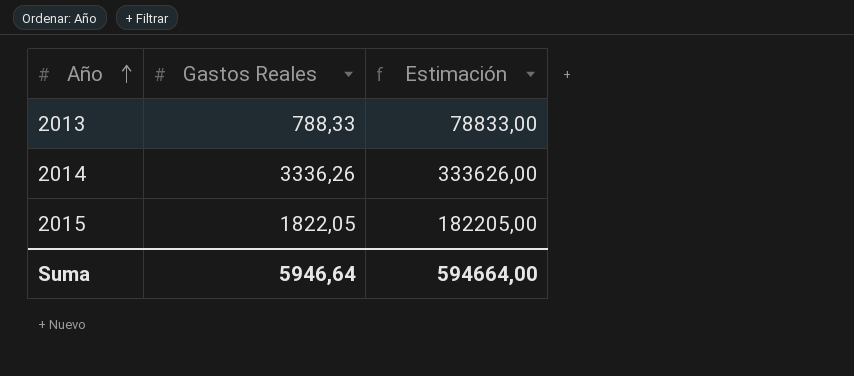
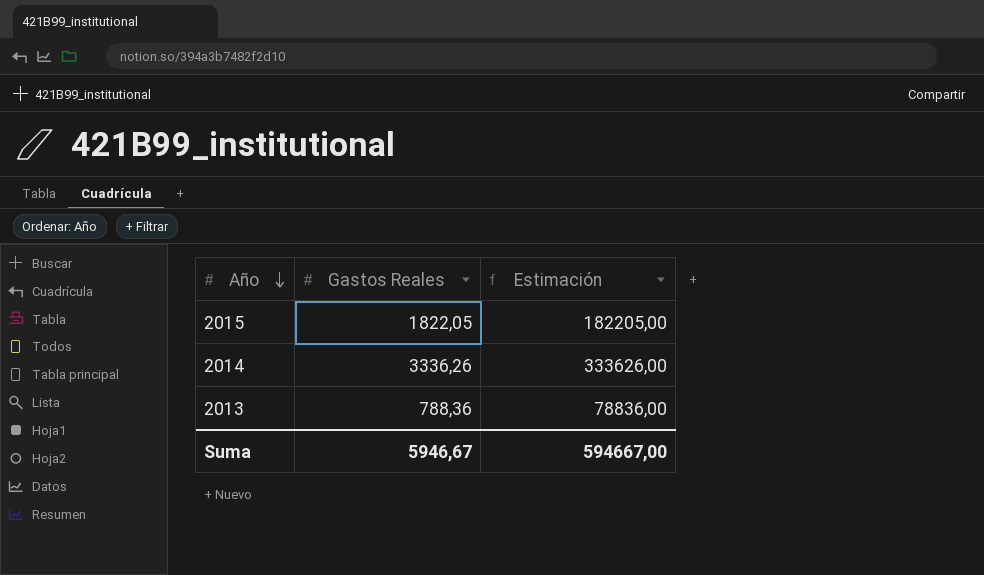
row order: Año ascending -> Año descending
2013 | Gastos Reales: 788,33 -> 788,36
2013 | Estimación: 78833,00 -> 78836,00
Suma | Gastos Reales: 5946,64 -> 5946,67
Suma | Estimación: 594664,00 -> 594667,00

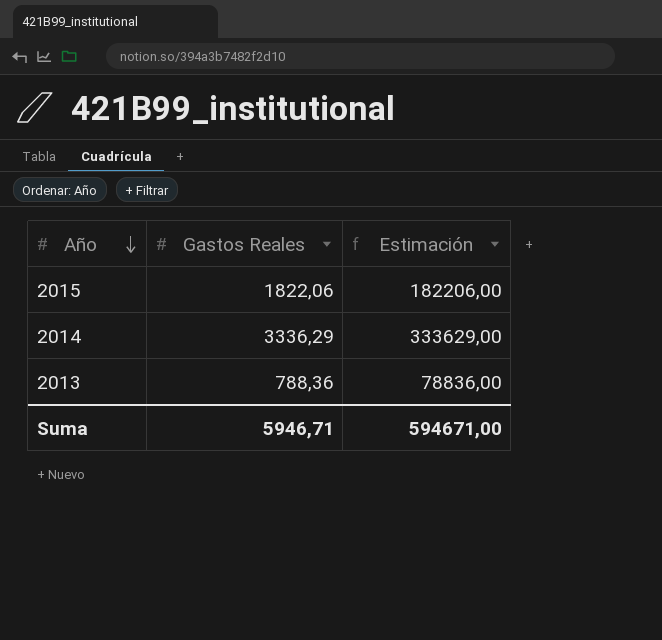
2015 | Gastos Reales: 1822,05 -> 1822,06
2015 | Estimación: 182205,00 -> 182206,00
2014 | Gastos Reales: 3336,26 -> 3336,29
2014 | Estimación: 333626,00 -> 333629,00
Suma | Gastos Reales: 5946,67 -> 5946,71
Suma | Estimación: 594667,00 -> 594671,00

